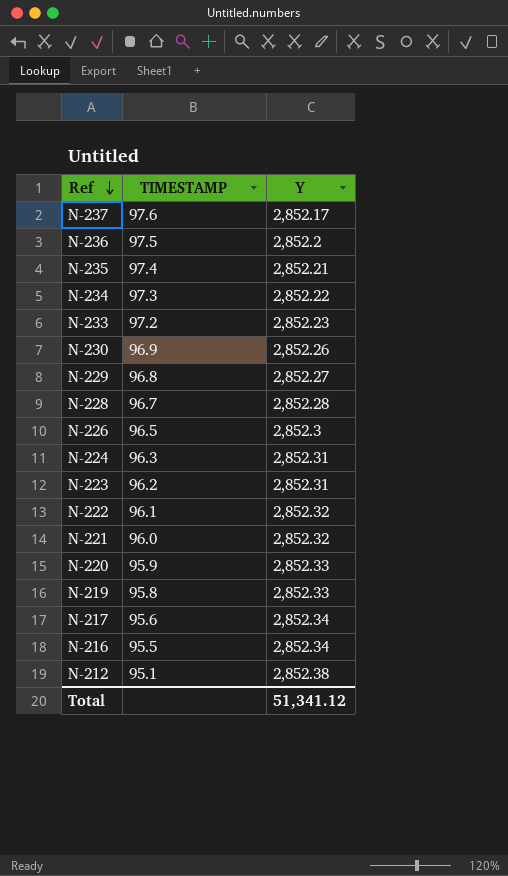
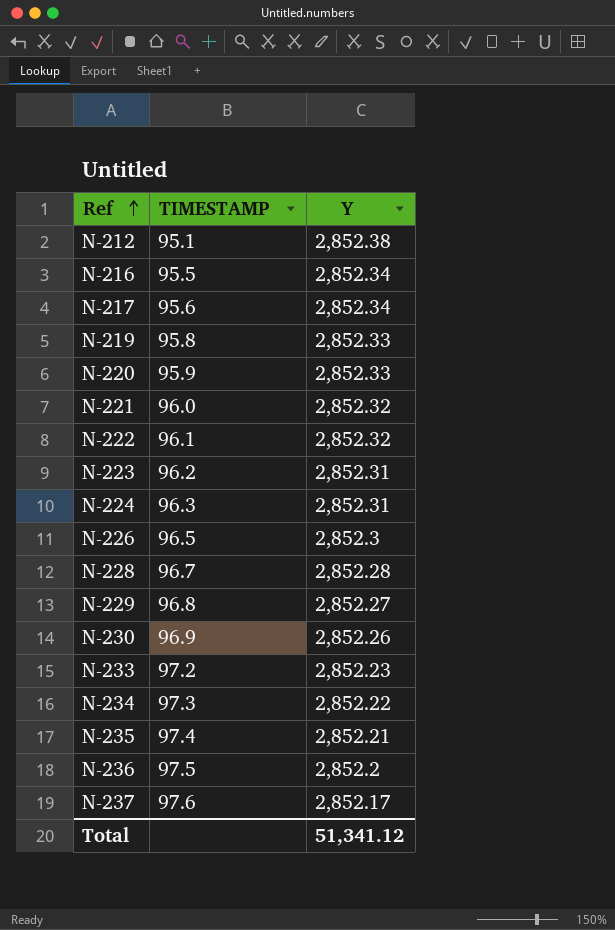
row order: Ref descending -> Ref ascending

